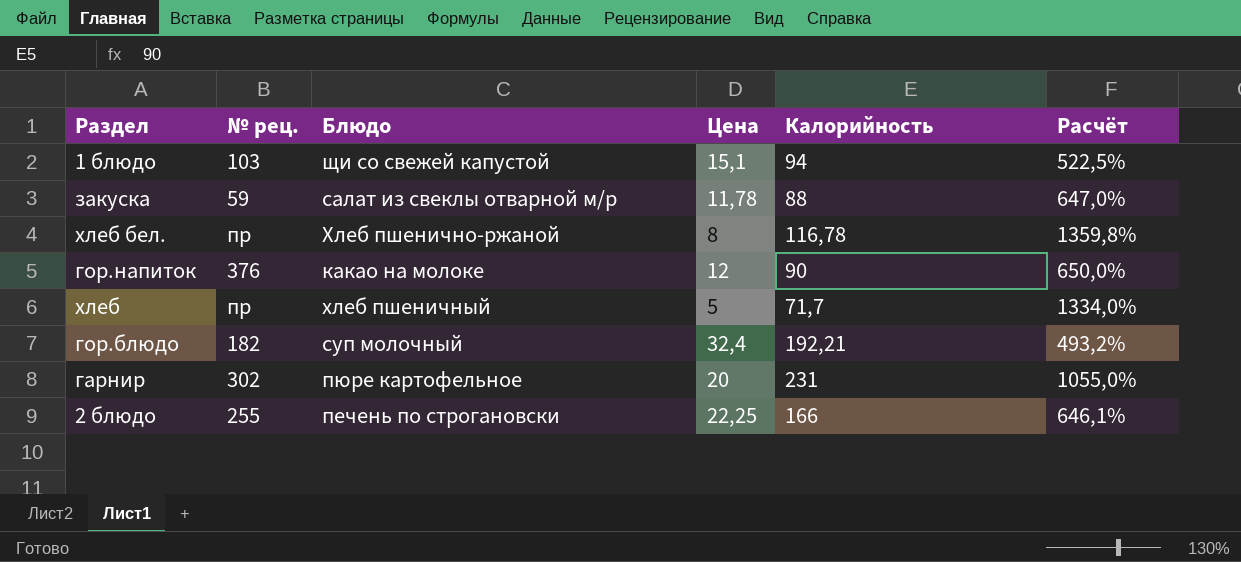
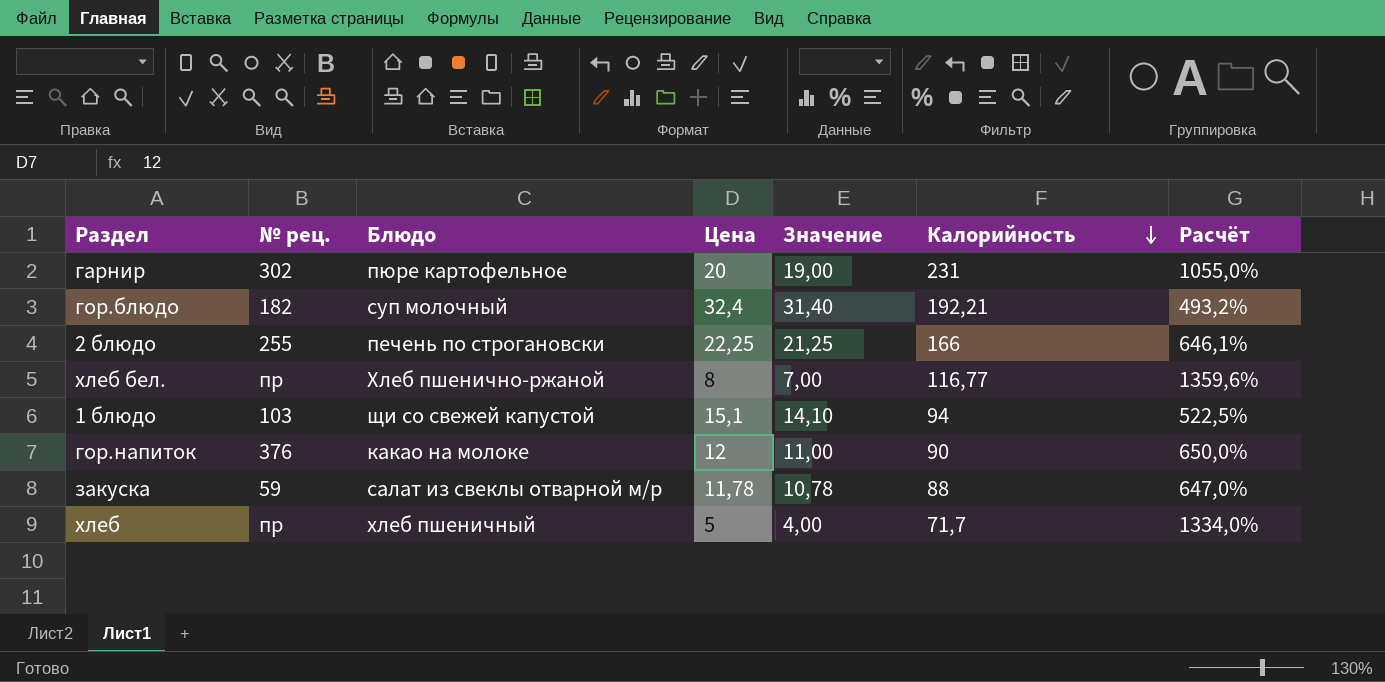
row order: none -> Калорийность descending
column Значение | formula: none -> [Цена] - 1
хлеб бел. | Калорийность: 116,78 -> 116,77
хлеб бел. | Расчёт: 1359,8% -> 1359,6%

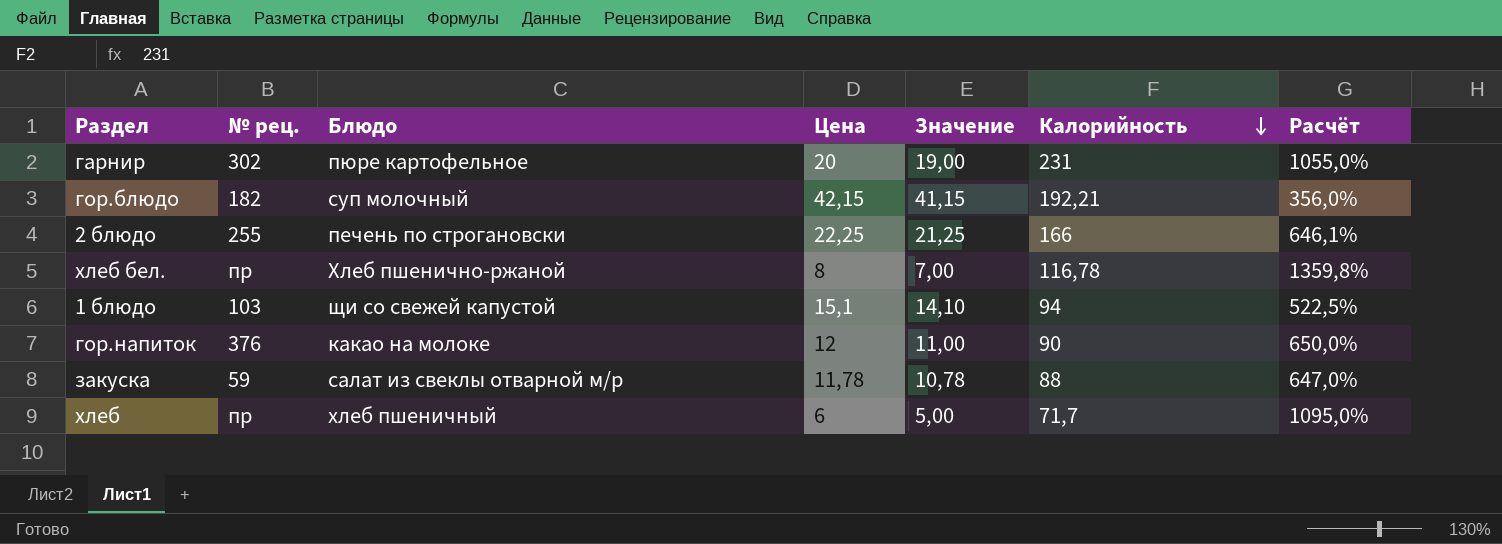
гор.блюдо | Цена: 32,4 -> 42,15
гор.блюдо | Значение: 31,40 -> 41,15
гор.блюдо | Расчёт: 493,2% -> 356,0%
хлеб бел. | Калорийность: 116,77 -> 116,78
хлеб бел. | Расчёт: 1359,6% -> 1359,8%
хлеб | Цена: 5 -> 6
хлеб | Значение: 4,00 -> 5,00
хлеб | Расчёт: 1334,0% -> 1095,0%

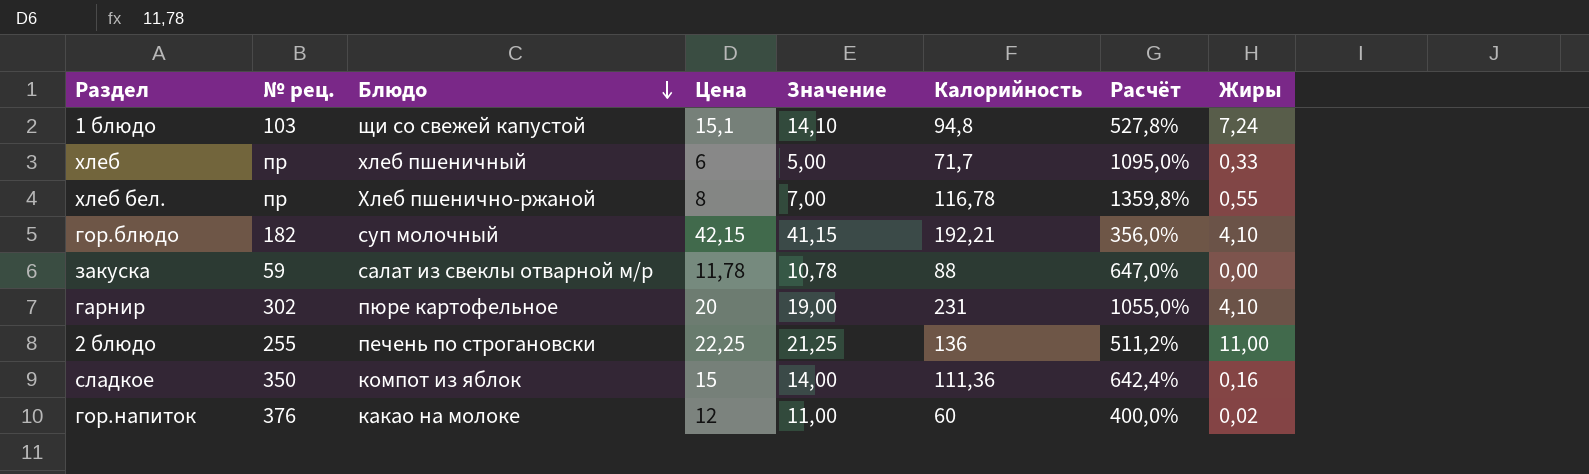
row order: Калорийность descending -> Блюдо descending
column Жиры | position: none -> 8
1 блюдо | Калорийность: 94 -> 94,8
1 блюдо | Расчёт: 522,5% -> 527,8%
2 блюдо | Калорийность: 166 -> 136
2 блюдо | Расчёт: 646,1% -> 511,2%
row сладкое: none -> 350 | компот из яблок | 15 | 14,00 | 111,36 | 642,4% | 0,16
гор.напиток | Калорийность: 90 -> 60
гор.напиток | Расчёт: 650,0% -> 400,0%

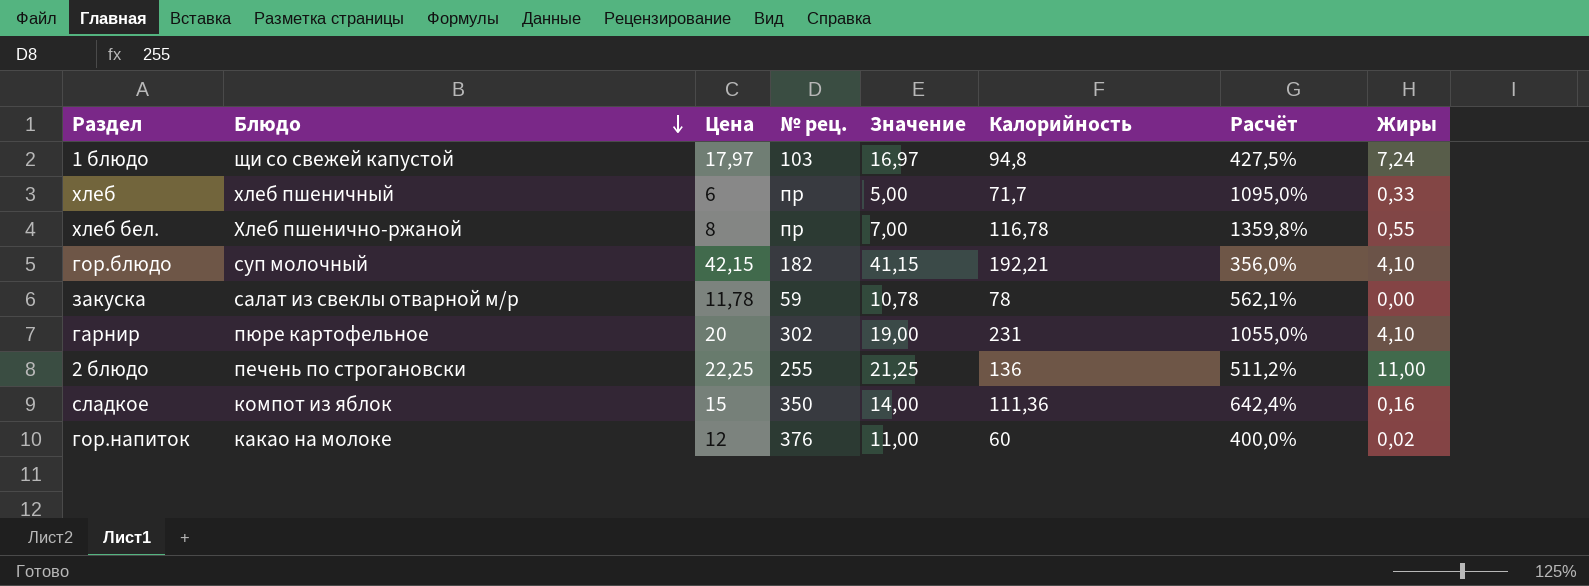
column № рец. | position: 2 -> 4
1 блюдо | Цена: 15,1 -> 17,97
1 блюдо | Значение: 14,10 -> 16,97
1 блюдо | Расчёт: 527,8% -> 427,5%
закуска | Калорийность: 88 -> 78
закуска | Расчёт: 647,0% -> 562,1%

